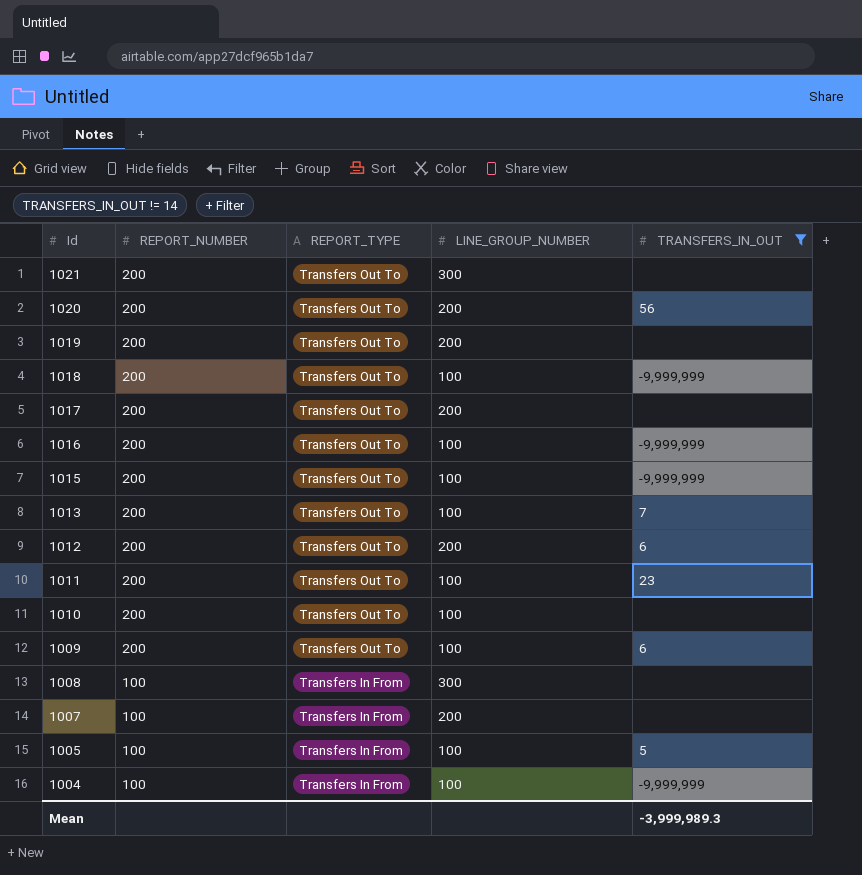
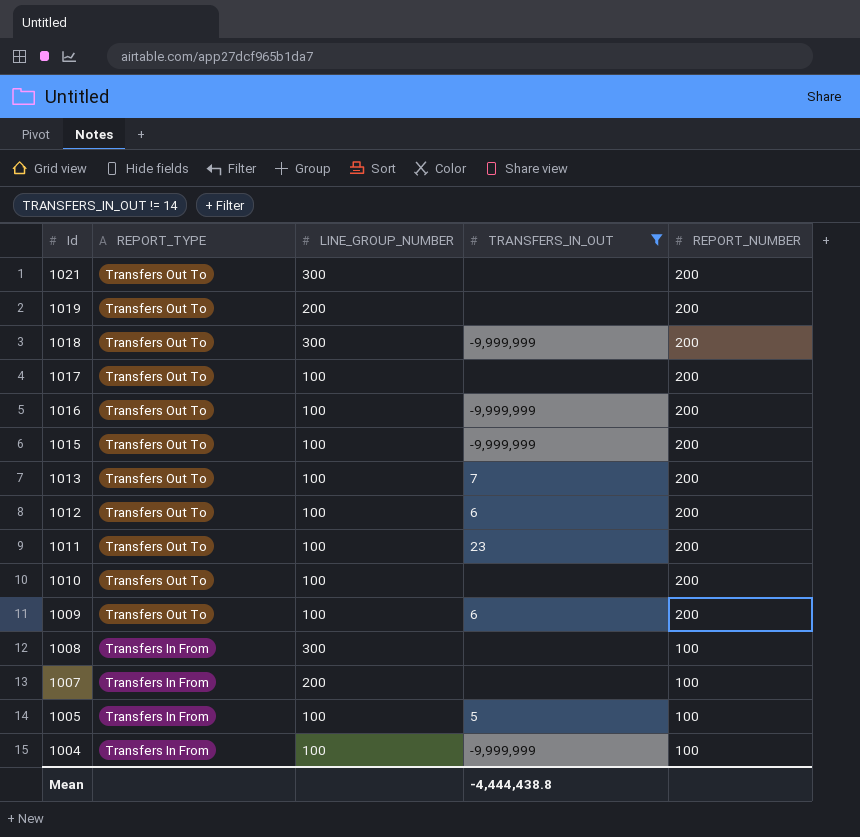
column REPORT_NUMBER | position: 2 -> 5
row 1020: 200 | Transfers Out To | 200 | 56 -> none
1018 | LINE_GROUP_NUMBER: 100 -> 300
1017 | LINE_GROUP_NUMBER: 200 -> 100
1012 | LINE_GROUP_NUMBER: 200 -> 100
Mean | TRANSFERS_IN_OUT: -3,999,989.3 -> -4,444,438.8

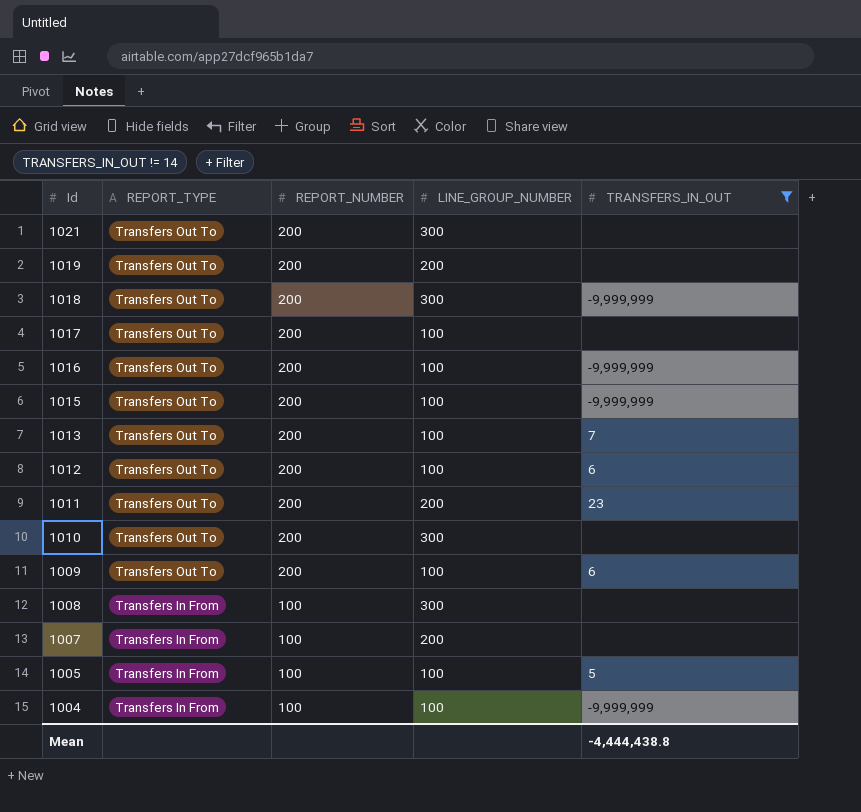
column REPORT_NUMBER | position: 5 -> 3
1011 | LINE_GROUP_NUMBER: 100 -> 200
1010 | LINE_GROUP_NUMBER: 100 -> 300

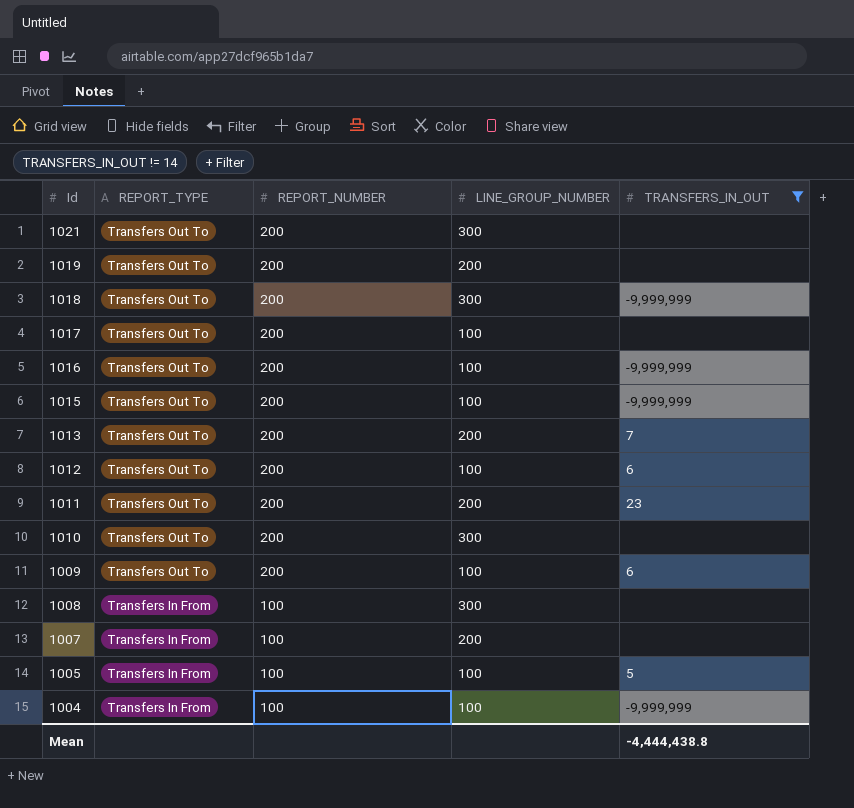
1013 | LINE_GROUP_NUMBER: 100 -> 200

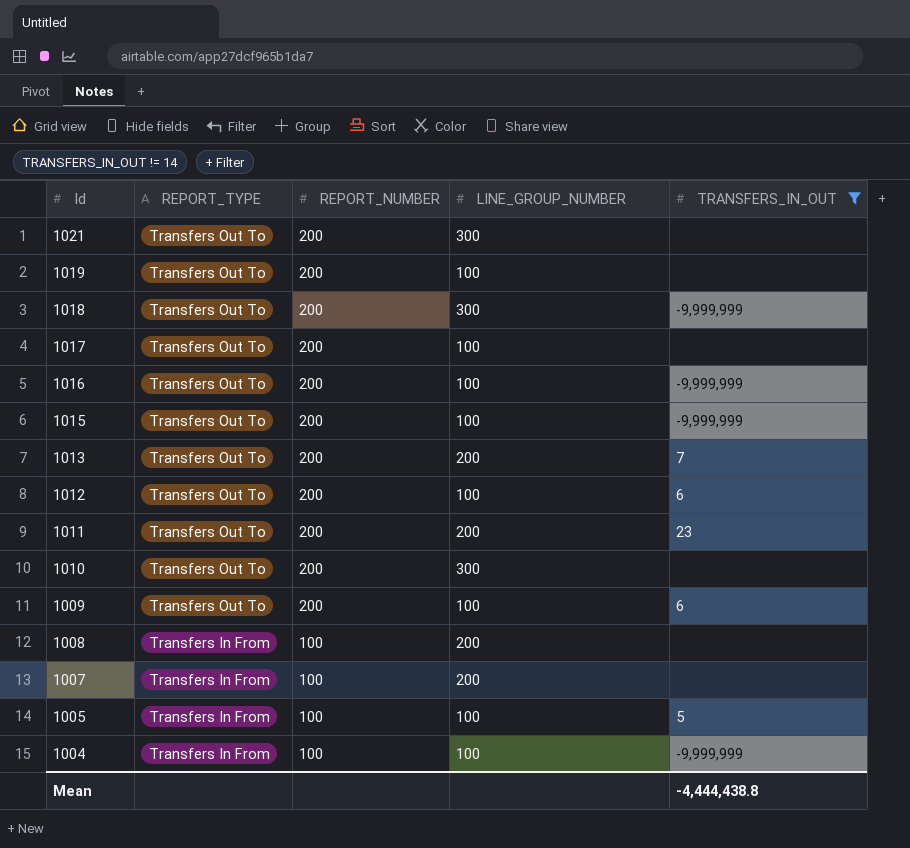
1019 | LINE_GROUP_NUMBER: 200 -> 100
1008 | LINE_GROUP_NUMBER: 300 -> 200

